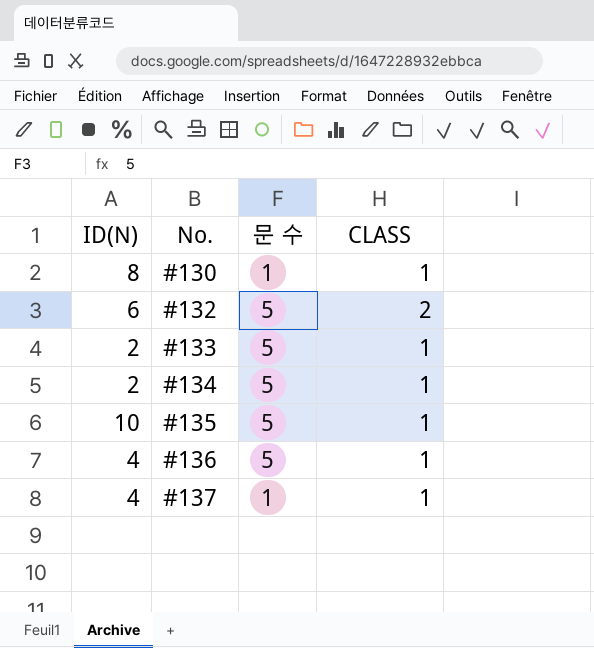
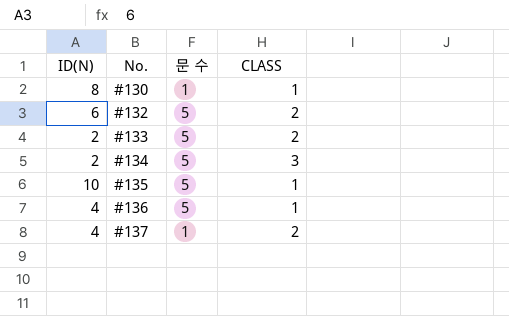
#133 | CLASS: 1 -> 2
#134 | CLASS: 1 -> 3
#137 | CLASS: 1 -> 2

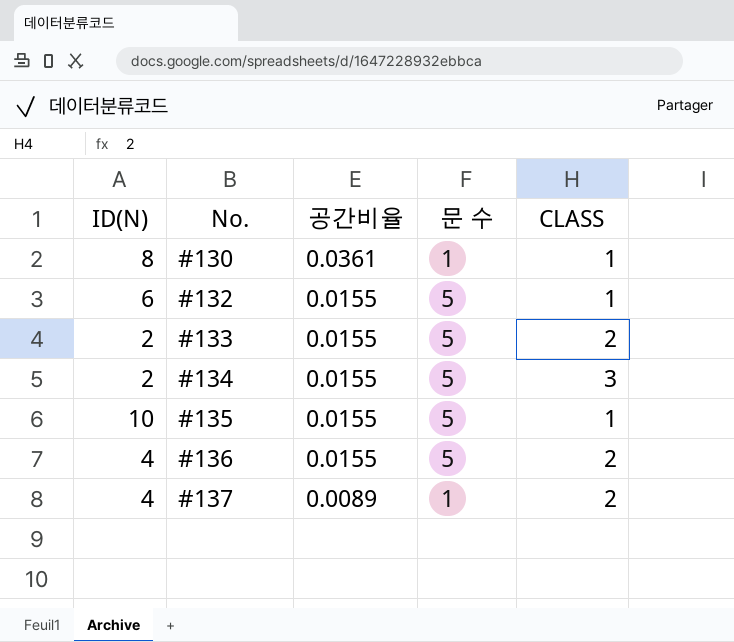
column 공간비율 | position: none -> 3
#132 | CLASS: 2 -> 1
#136 | CLASS: 1 -> 2

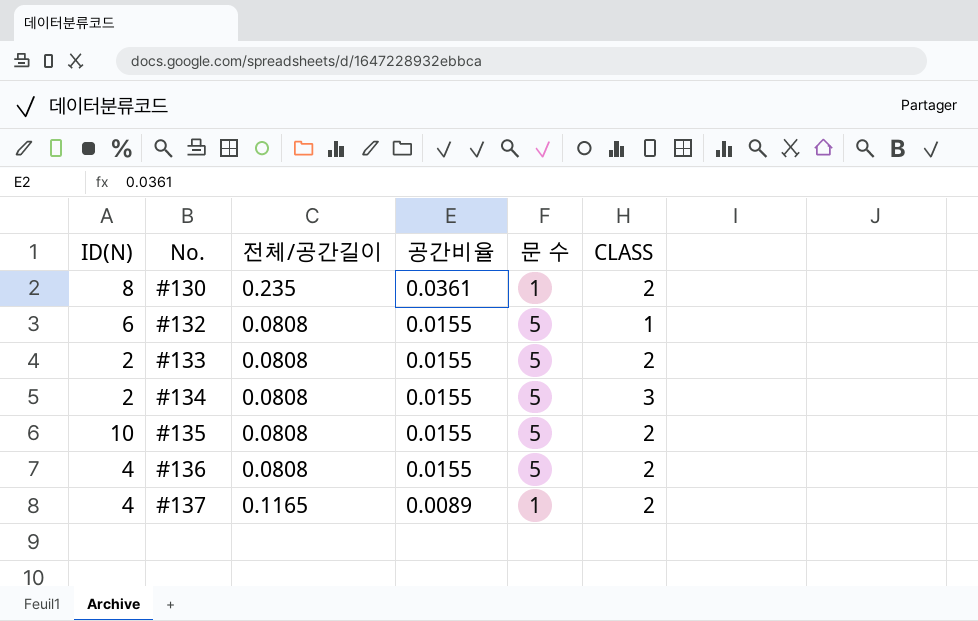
column 전체/공간길이 | position: none -> 3
#130 | CLASS: 1 -> 2
#135 | CLASS: 1 -> 2

